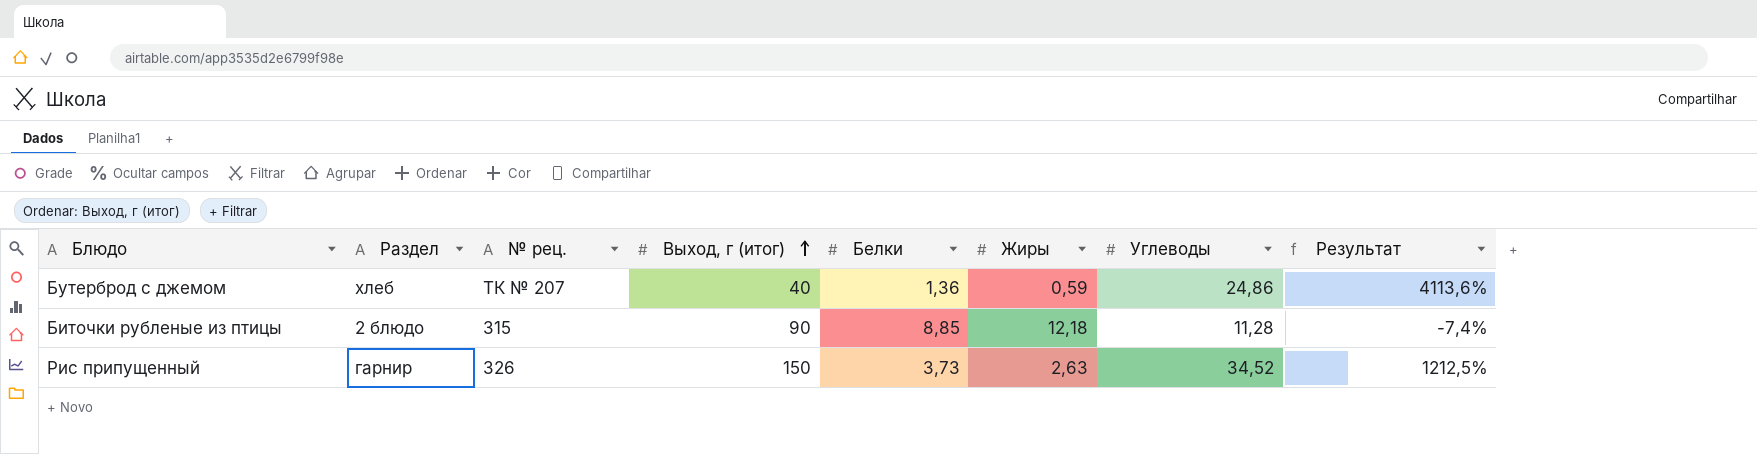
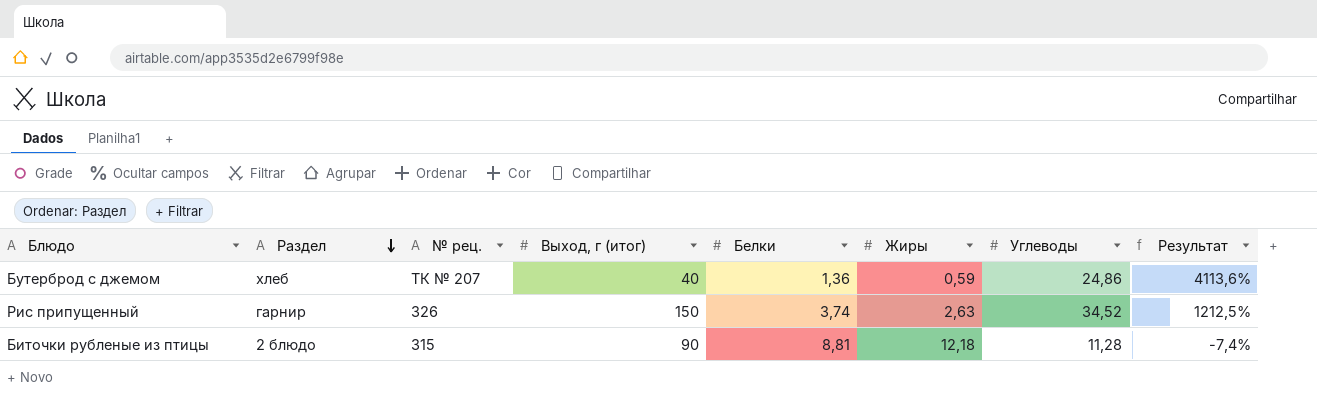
row order: Выход, г (итог) ascending -> Раздел descending
Рис припущенный | Белки: 3,73 -> 3,74
Биточки рубленые из птицы | Белки: 8,85 -> 8,81

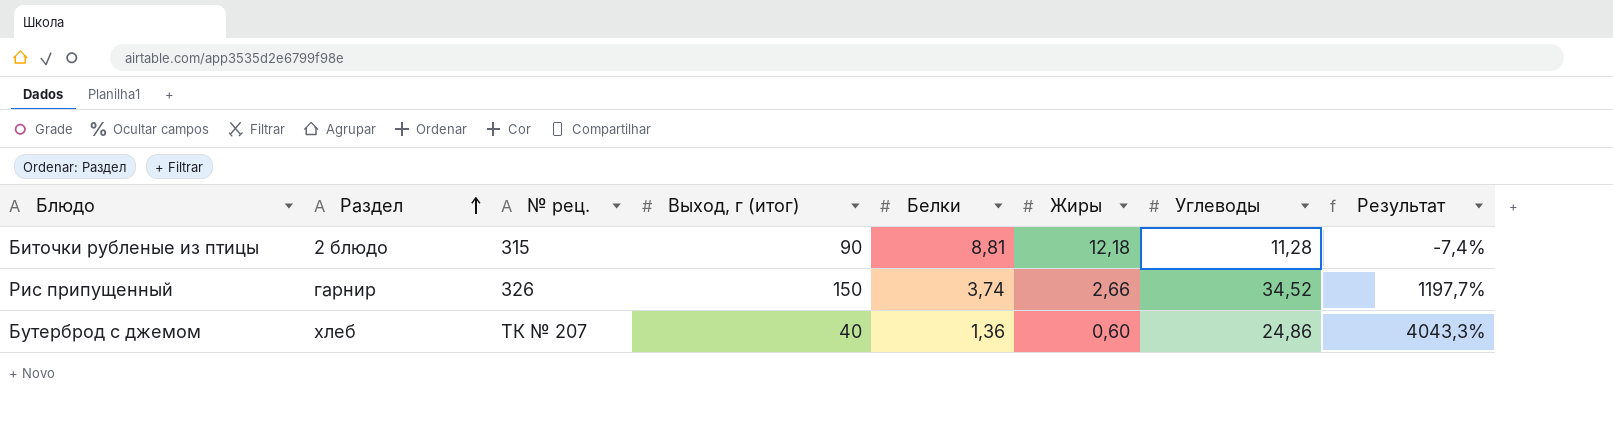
row order: Раздел descending -> Раздел ascending
Рис припущенный | Жиры: 2,63 -> 2,66
Рис припущенный | Результат: 1212,5% -> 1197,7%
Бутерброд с джемом | Жиры: 0,59 -> 0,60
Бутерброд с джемом | Результат: 4113,6% -> 4043,3%

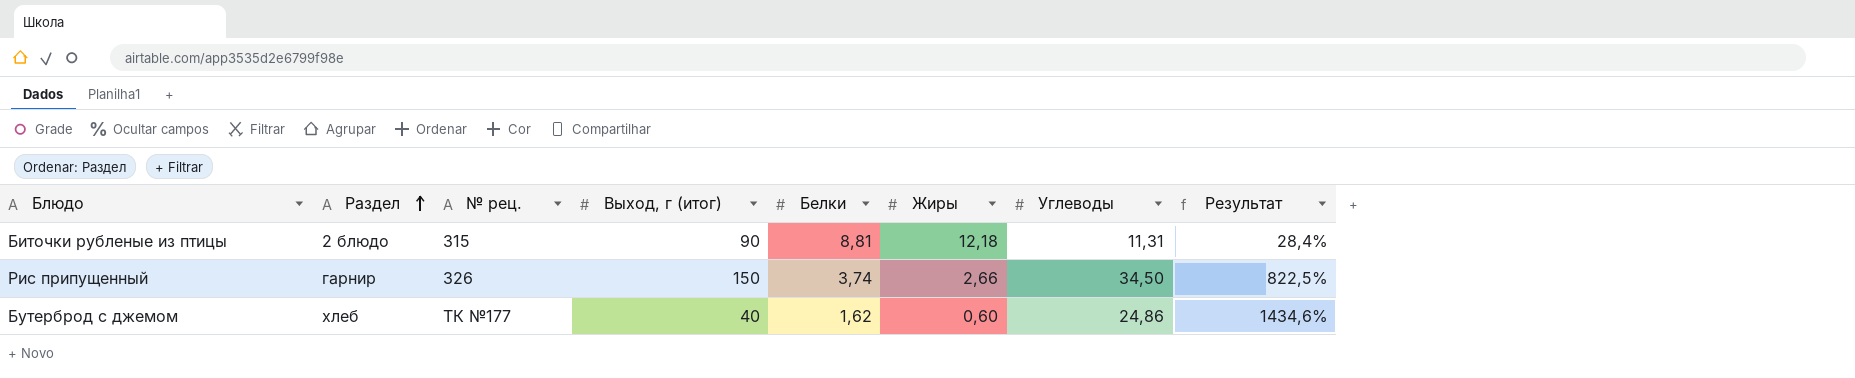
column Результат | formula: ([Углеводы] - [Жиры]) / [Жиры] -> ([Углеводы] - [Белки]) / [Белки]
Биточки рубленые из птицы | Углеводы: 11,28 -> 11,31
Рис припущенный | Углеводы: 34,52 -> 34,50
Бутерброд с джемом | № рец.: ТК № 207 -> ТК №177
Бутерброд с джемом | Белки: 1,36 -> 1,62

